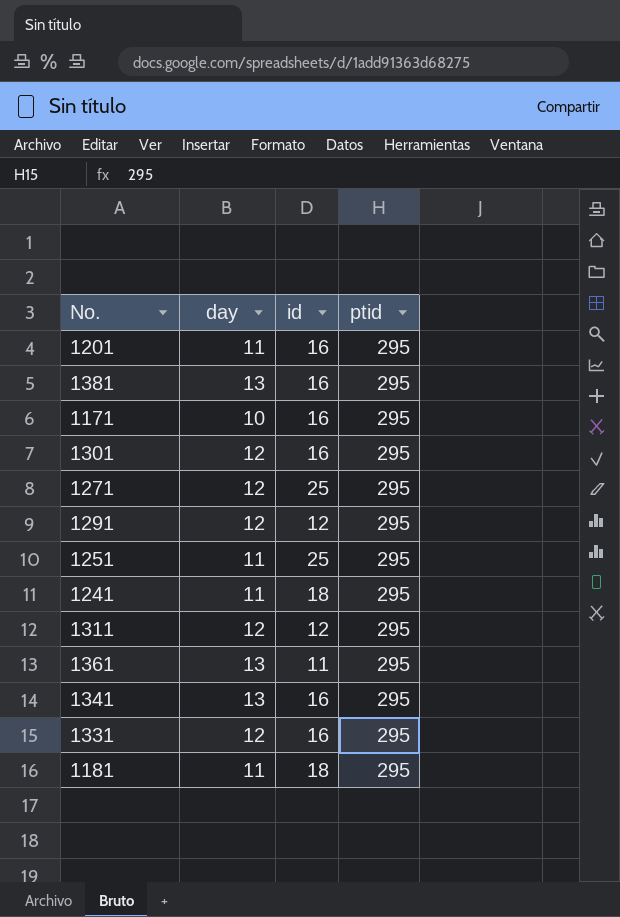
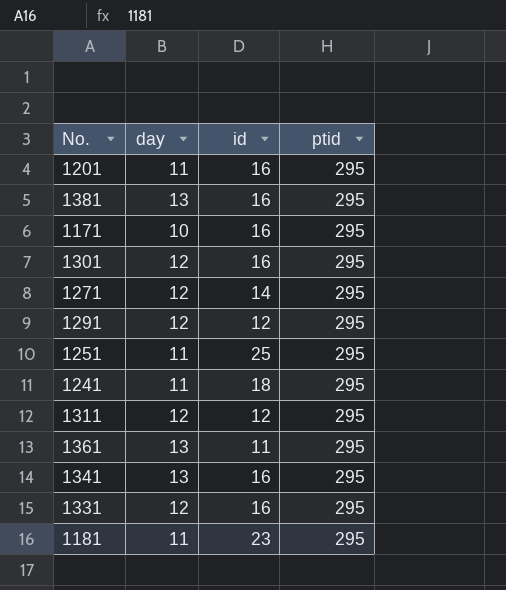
1271 | id: 25 -> 14
1181 | id: 18 -> 23

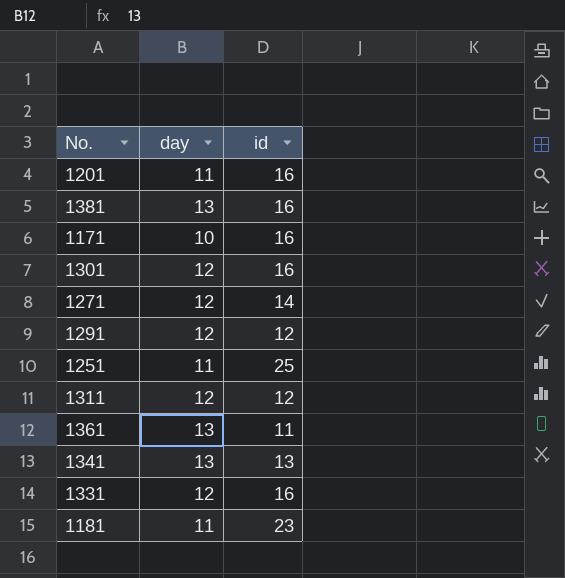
column ptid | position: 4 -> none
row 1241: 11 | 18 | 295 -> none
1341 | id: 16 -> 13

